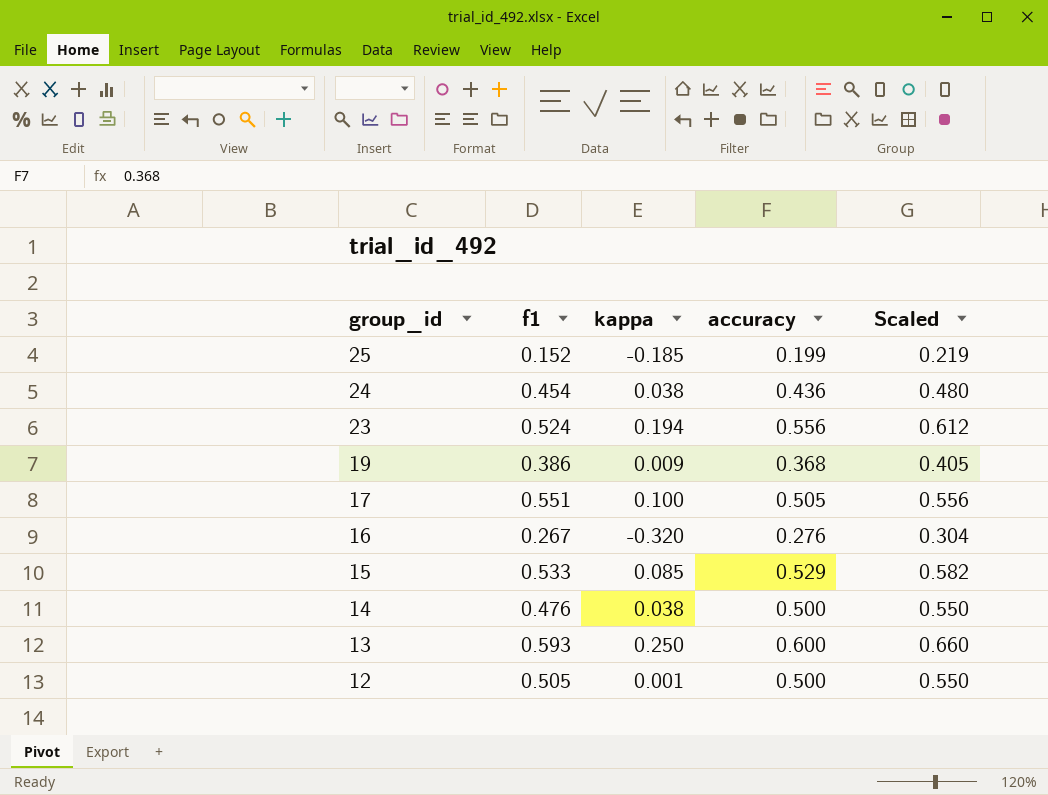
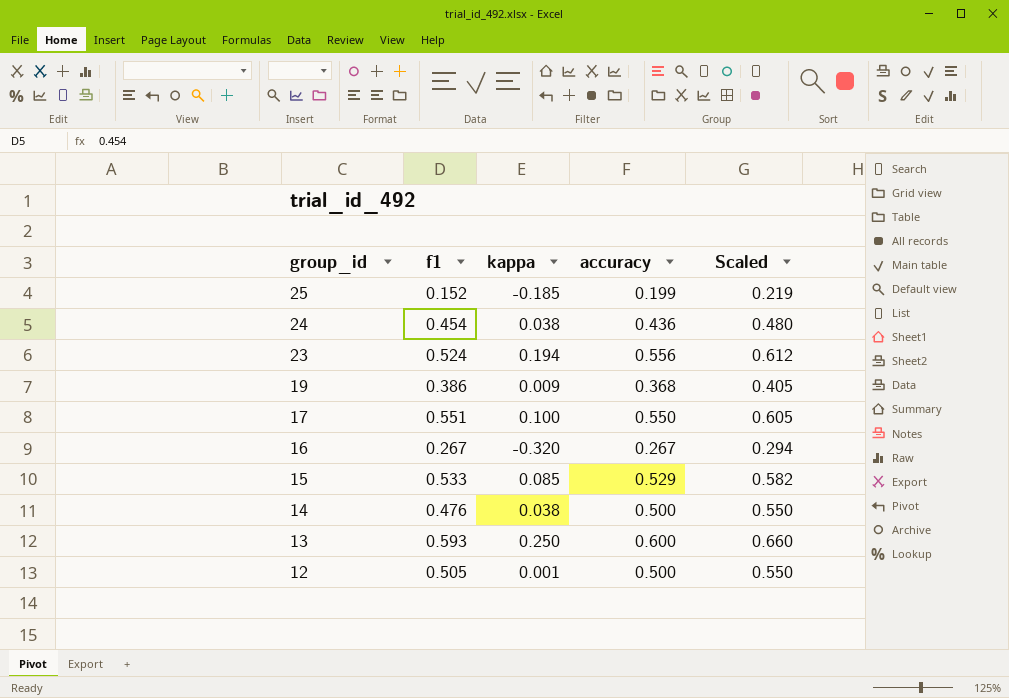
17 | accuracy: 0.505 -> 0.550
17 | Scaled: 0.556 -> 0.605
16 | accuracy: 0.276 -> 0.267
16 | Scaled: 0.304 -> 0.294

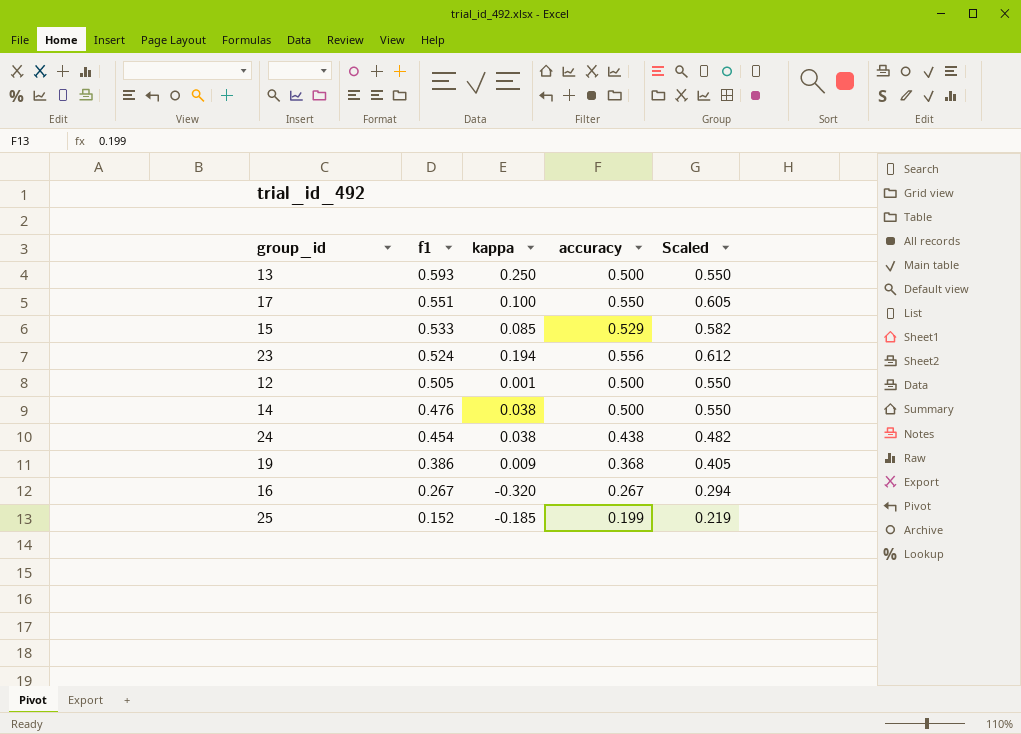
row order: group_id descending -> f1 descending
13 | accuracy: 0.600 -> 0.500
13 | Scaled: 0.660 -> 0.550
24 | accuracy: 0.436 -> 0.438
24 | Scaled: 0.480 -> 0.482

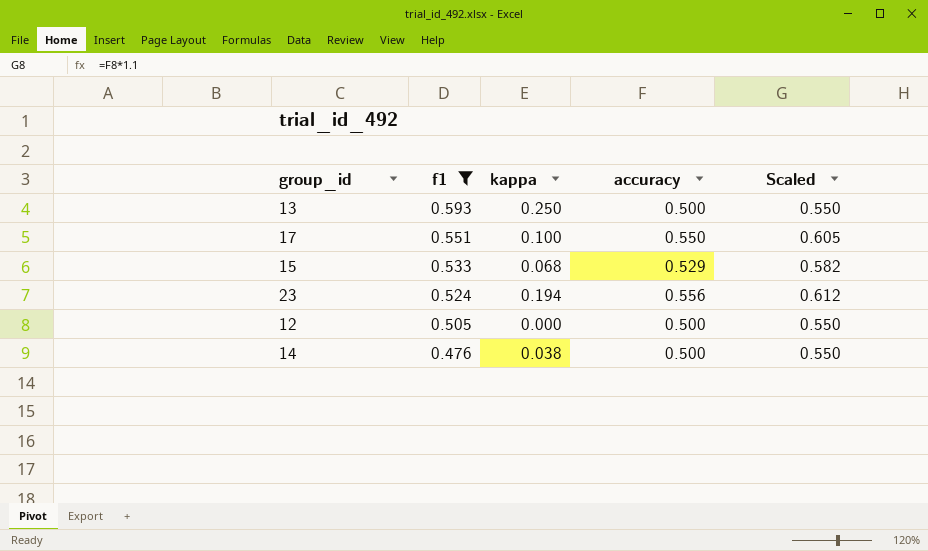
filter: none -> f1 >= 0.476
15 | kappa: 0.085 -> 0.068
12 | kappa: 0.001 -> 0.000

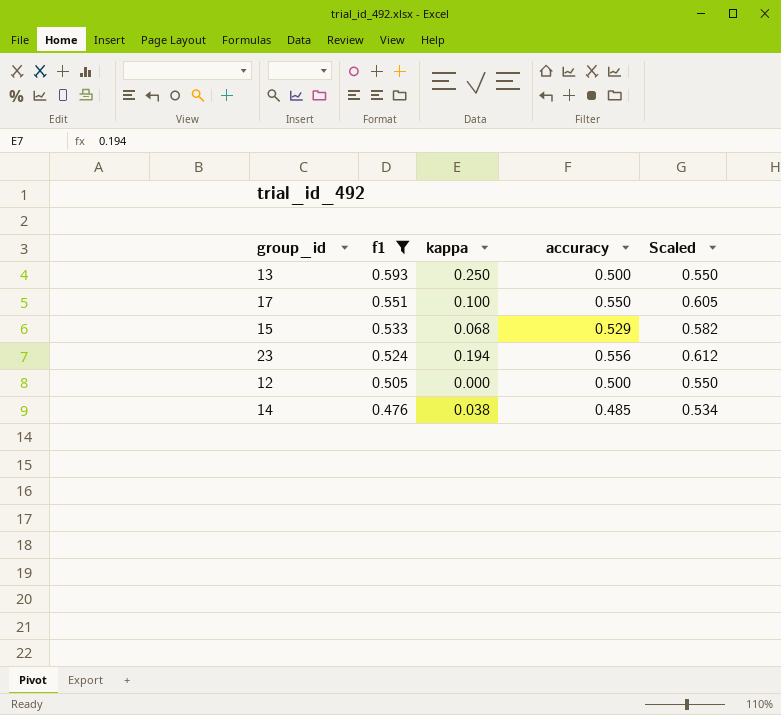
14 | accuracy: 0.500 -> 0.485
14 | Scaled: 0.550 -> 0.534

